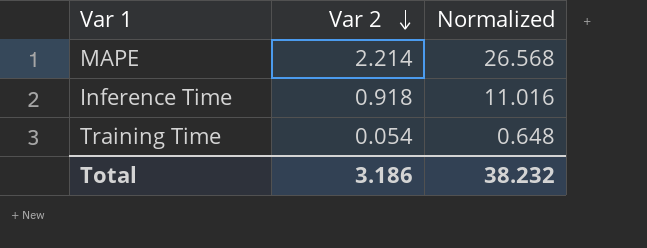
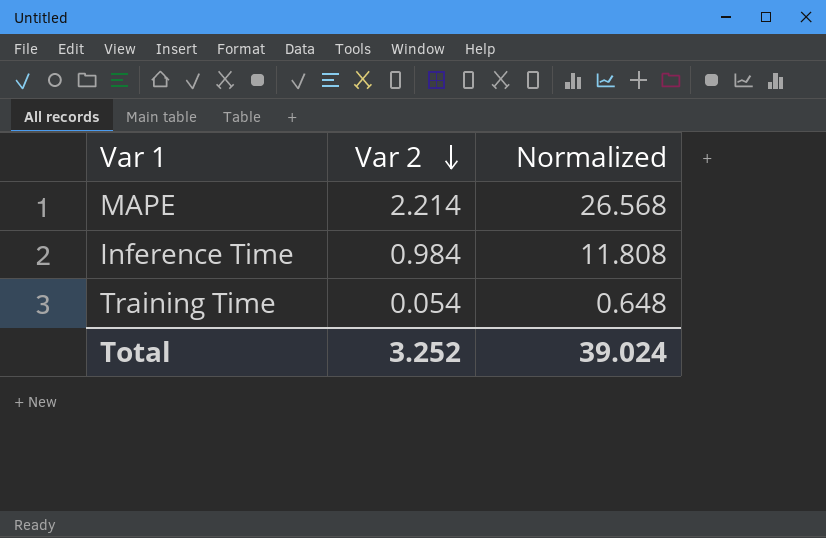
Inference Time | Var 2: 0.918 -> 0.984
Inference Time | Normalized: 11.016 -> 11.808
Total | Var 2: 3.186 -> 3.252
Total | Normalized: 38.232 -> 39.024

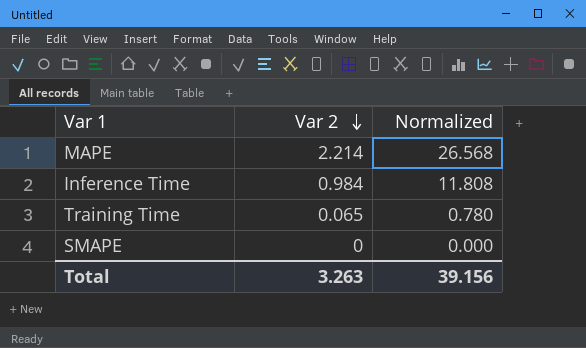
Training Time | Var 2: 0.054 -> 0.065
Training Time | Normalized: 0.648 -> 0.780
row SMAPE: none -> 0 | 0.000
Total | Var 2: 3.252 -> 3.263
Total | Normalized: 39.024 -> 39.156

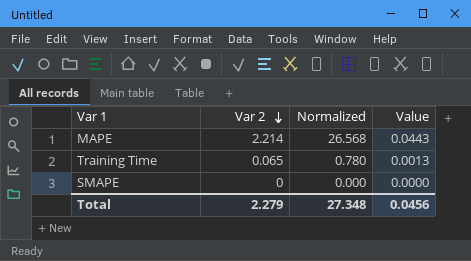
column Value | formula: none -> [Var 2] * 0.02
row Inference Time: 0.984 | 11.808 -> none
Total | Var 2: 3.263 -> 2.279
Total | Normalized: 39.156 -> 27.348

